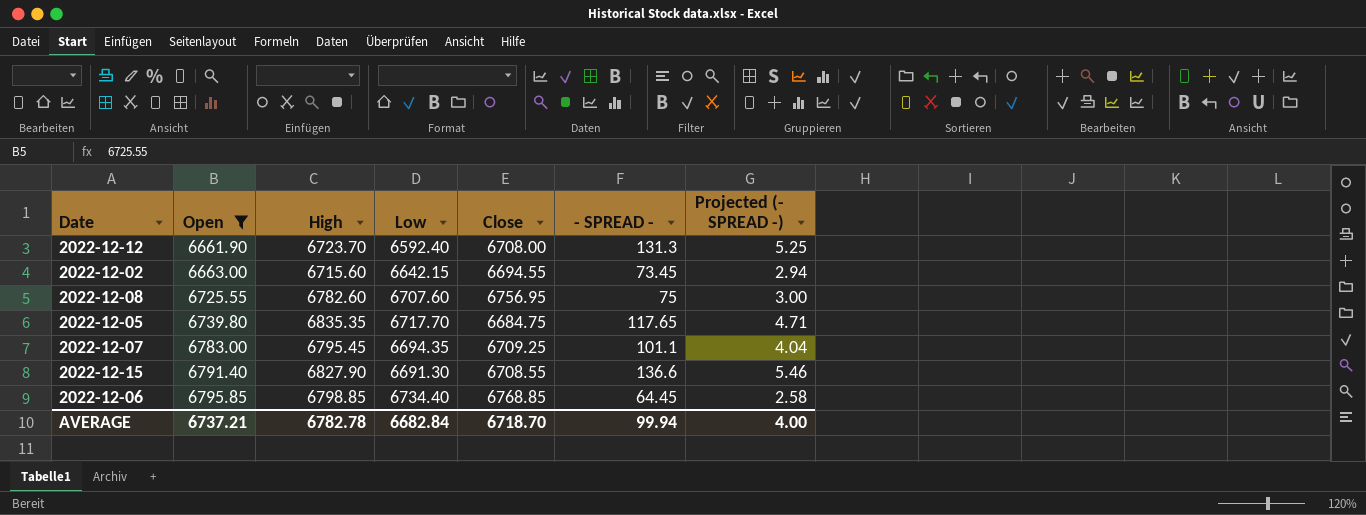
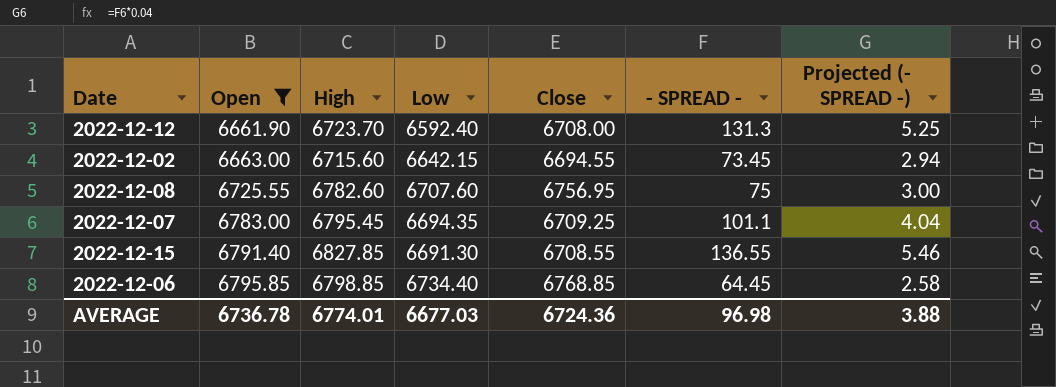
row 2022-12-05: 6739.80 | 6835.35 | 6717.70 | 6684.75 | 117.65 | 4.71 -> none
2022-12-15 | High: 6827.90 -> 6827.85
2022-12-15 | - SPREAD -: 136.6 -> 136.55
AVERAGE | Open: 6737.21 -> 6736.78
AVERAGE | High: 6782.78 -> 6774.01
AVERAGE | Low: 6682.84 -> 6677.03
AVERAGE | Close: 6718.70 -> 6724.36
AVERAGE | - SPREAD -: 99.94 -> 96.98
AVERAGE | Projected (- SPREAD -): 4.00 -> 3.88

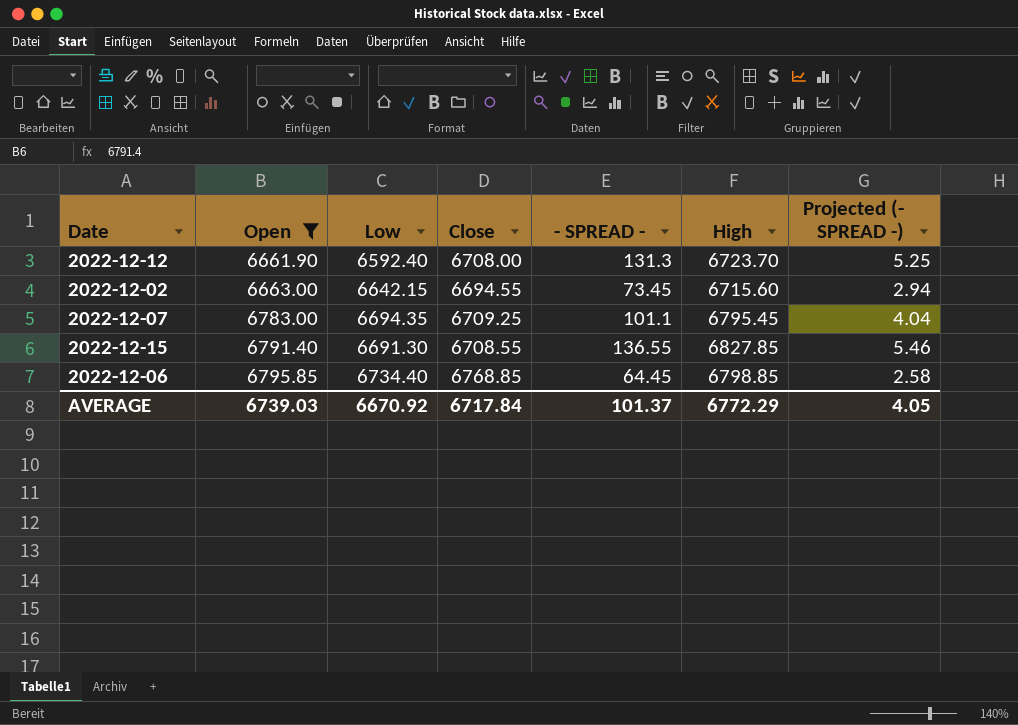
column High | position: 3 -> 6
row 2022-12-08: 6725.55 | 6782.60 | 6707.60 | 6756.95 | 75 | 3.00 -> none
AVERAGE | Open: 6736.78 -> 6739.03
AVERAGE | Low: 6677.03 -> 6670.92
AVERAGE | Close: 6724.36 -> 6717.84
AVERAGE | - SPREAD -: 96.98 -> 101.37
AVERAGE | High: 6774.01 -> 6772.29
AVERAGE | Projected (- SPREAD -): 3.88 -> 4.05

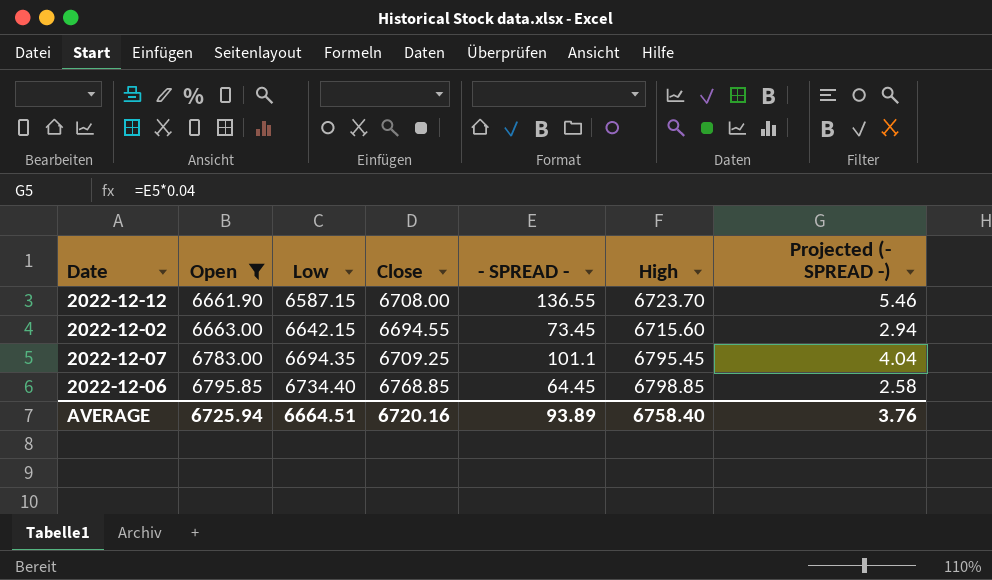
row 2022-12-15: 6791.40 | 6691.30 | 6708.55 | 136.55 | 6827.85 | 5.46 -> none
2022-12-12 | Low: 6592.40 -> 6587.15
2022-12-12 | - SPREAD -: 131.3 -> 136.55
2022-12-12 | Projected (- SPREAD -): 5.25 -> 5.46
AVERAGE | Open: 6739.03 -> 6725.94
AVERAGE | Low: 6670.92 -> 6664.51
AVERAGE | Close: 6717.84 -> 6720.16
AVERAGE | - SPREAD -: 101.37 -> 93.89
AVERAGE | High: 6772.29 -> 6758.40
AVERAGE | Projected (- SPREAD -): 4.05 -> 3.76

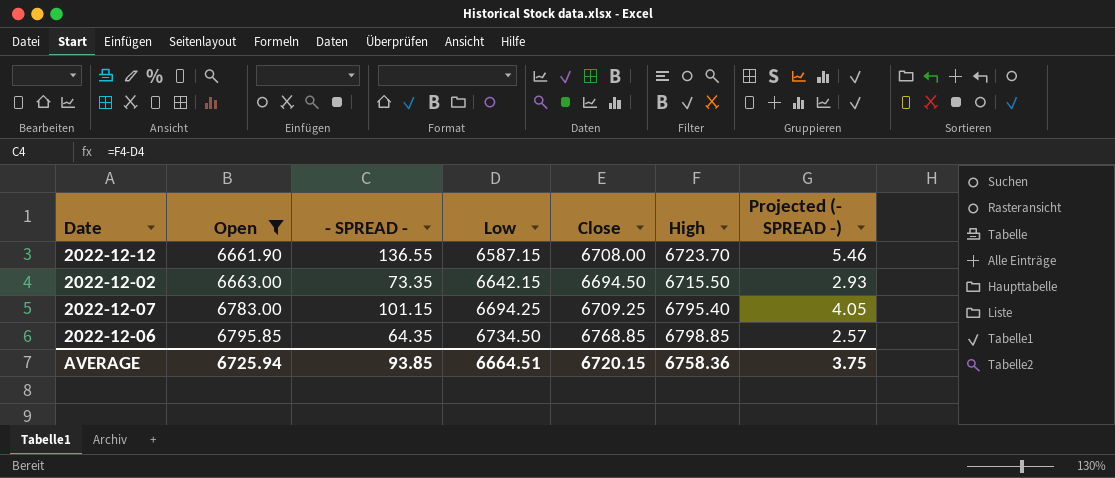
column - SPREAD - | position: 5 -> 3
2022-12-02 | - SPREAD -: 73.45 -> 73.35
2022-12-02 | Close: 6694.55 -> 6694.50
2022-12-02 | High: 6715.60 -> 6715.50
2022-12-02 | Projected (- SPREAD -): 2.94 -> 2.93
2022-12-07 | - SPREAD -: 101.1 -> 101.15
2022-12-07 | Low: 6694.35 -> 6694.25
2022-12-07 | High: 6795.45 -> 6795.40
2022-12-07 | Projected (- SPREAD -): 4.04 -> 4.05
2022-12-06 | - SPREAD -: 64.45 -> 64.35
2022-12-06 | Low: 6734.40 -> 6734.50
2022-12-06 | Projected (- SPREAD -): 2.58 -> 2.57
AVERAGE | - SPREAD -: 93.89 -> 93.85
AVERAGE | Close: 6720.16 -> 6720.15
AVERAGE | High: 6758.40 -> 6758.36
AVERAGE | Projected (- SPREAD -): 3.76 -> 3.75

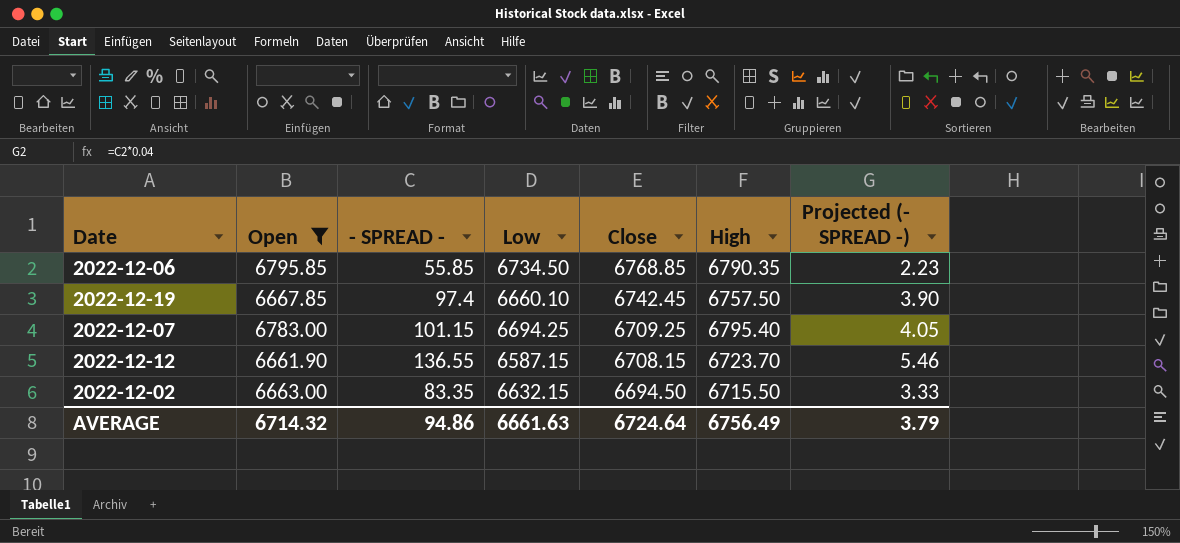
row order: Open ascending -> Close descending
2022-12-06 | - SPREAD -: 64.35 -> 55.85
2022-12-06 | High: 6798.85 -> 6790.35
2022-12-06 | Projected (- SPREAD -): 2.57 -> 2.23
row 2022-12-19: none -> 6667.85 | 97.4 | 6660.10 | 6742.45 | 6757.50 | 3.90
2022-12-12 | Close: 6708.00 -> 6708.15
2022-12-02 | - SPREAD -: 73.35 -> 83.35
2022-12-02 | Low: 6642.15 -> 6632.15
2022-12-02 | Projected (- SPREAD -): 2.93 -> 3.33
AVERAGE | Open: 6725.94 -> 6714.32
AVERAGE | - SPREAD -: 93.85 -> 94.86
AVERAGE | Low: 6664.51 -> 6661.63
AVERAGE | Close: 6720.15 -> 6724.64
AVERAGE | High: 6758.36 -> 6756.49
AVERAGE | Projected (- SPREAD -): 3.75 -> 3.79

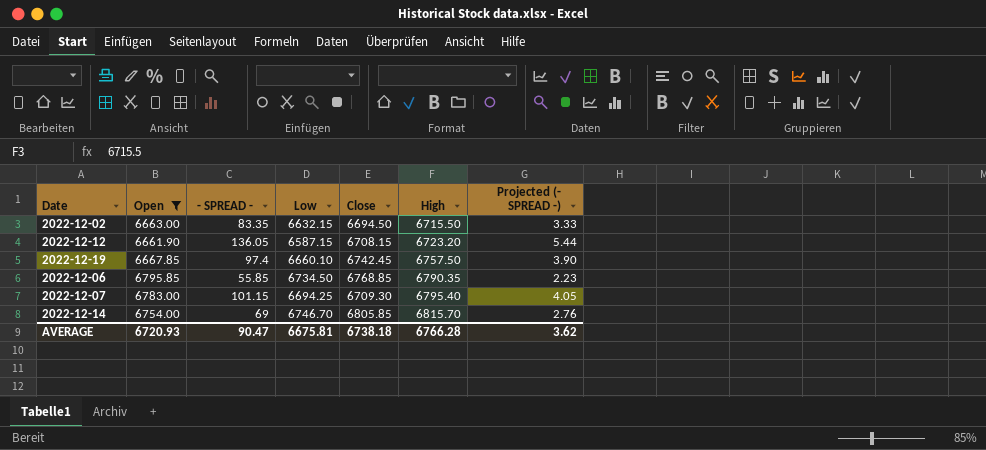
row order: Close descending -> High ascending
2022-12-12 | - SPREAD -: 136.55 -> 136.05
2022-12-12 | High: 6723.70 -> 6723.20
2022-12-12 | Projected (- SPREAD -): 5.46 -> 5.44
2022-12-07 | Close: 6709.25 -> 6709.30
row 2022-12-14: none -> 6754.00 | 69 | 6746.70 | 6805.85 | 6815.70 | 2.76
AVERAGE | Open: 6714.32 -> 6720.93
AVERAGE | - SPREAD -: 94.86 -> 90.47
AVERAGE | Low: 6661.63 -> 6675.81
AVERAGE | Close: 6724.64 -> 6738.18
AVERAGE | High: 6756.49 -> 6766.28
AVERAGE | Projected (- SPREAD -): 3.79 -> 3.62

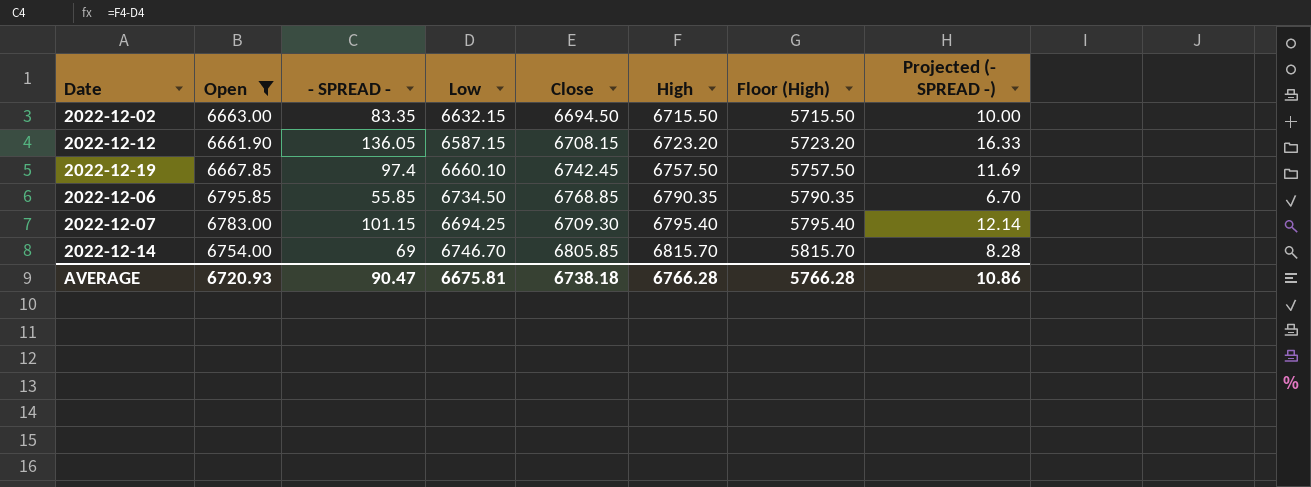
column Floor (High) | formula: none -> [High] - 1000
column Projected (- SPREAD -) | formula: [- SPREAD -] * 0.04 -> [- SPREAD -] * 0.12
AVERAGE | Projected (- SPREAD -): 3.62 -> 10.86

